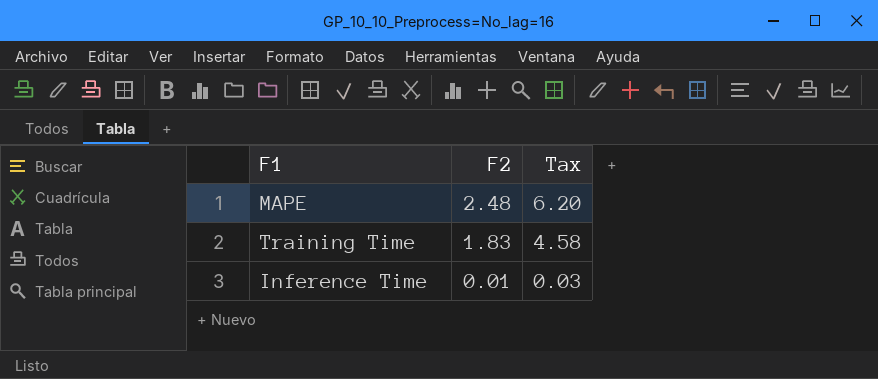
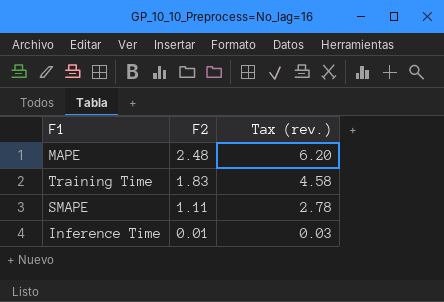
column name: Tax -> Tax (rev.)
row SMAPE: none -> 1.11 | 2.78

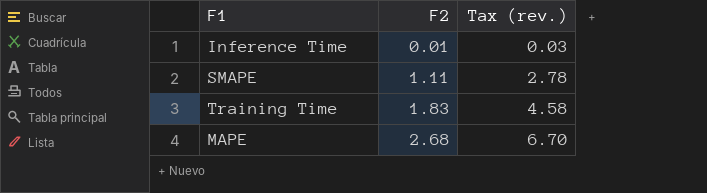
row order: F2 descending -> F2 ascending
MAPE | F2: 2.48 -> 2.68
MAPE | Tax (rev.): 6.20 -> 6.70

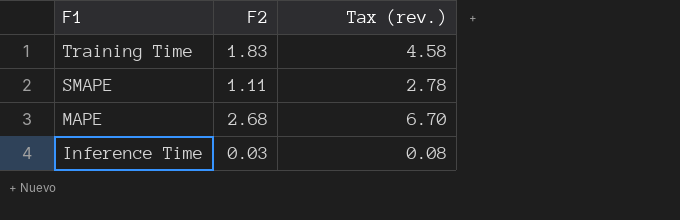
row order: F2 ascending -> F1 descending
Inference Time | F2: 0.01 -> 0.03
Inference Time | Tax (rev.): 0.03 -> 0.08

